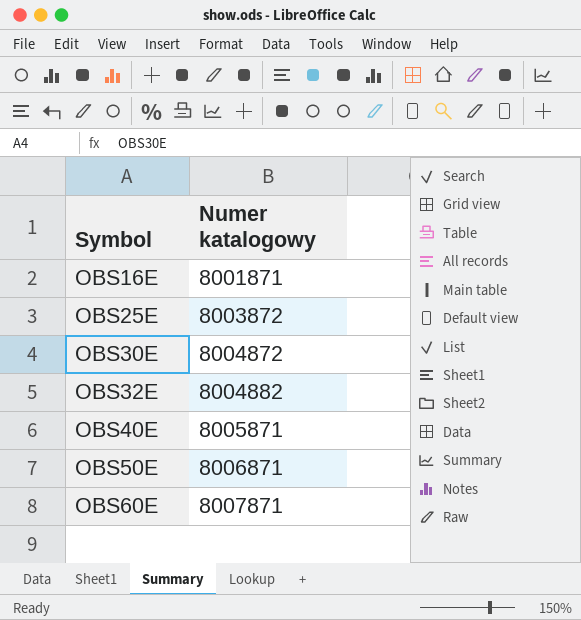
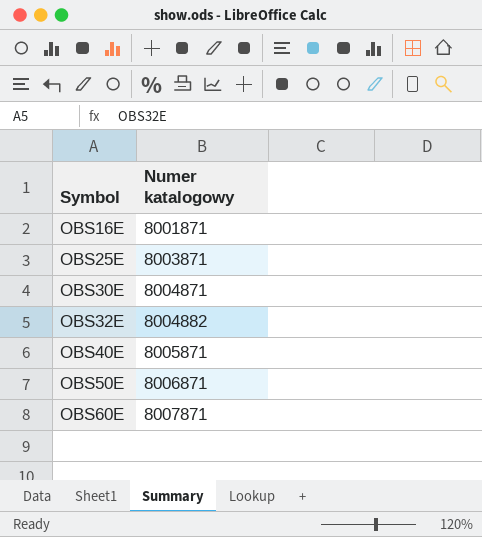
OBS25E | Numer katalogowy: 8003872 -> 8003871
OBS30E | Numer katalogowy: 8004872 -> 8004871

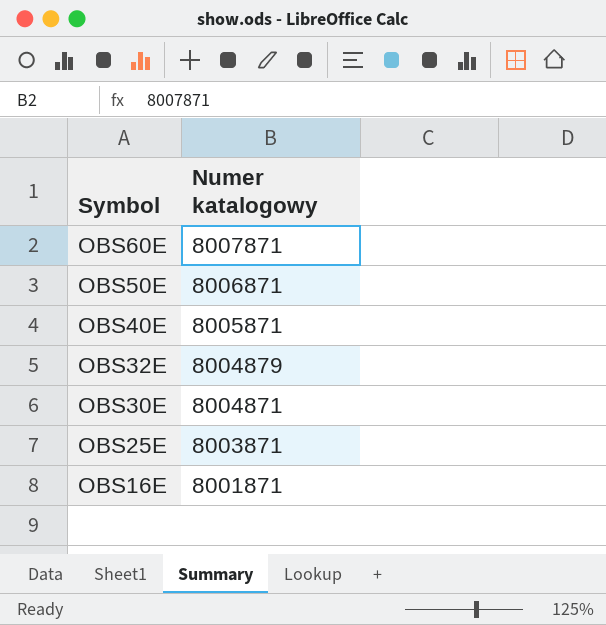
row order: Symbol ascending -> Symbol descending
OBS32E | Numer katalogowy: 8004882 -> 8004879

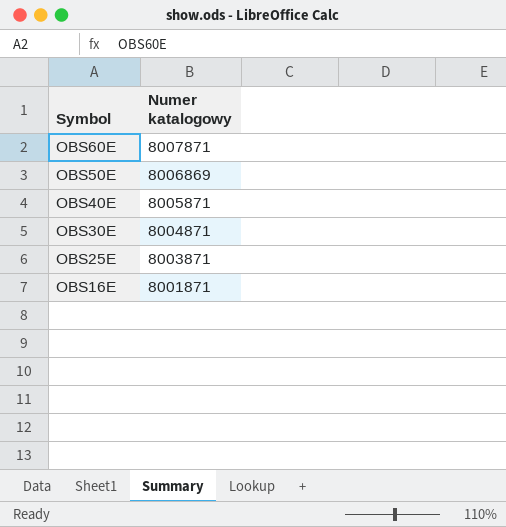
row OBS32E: 8004879 -> none
OBS50E | Numer katalogowy: 8006871 -> 8006869

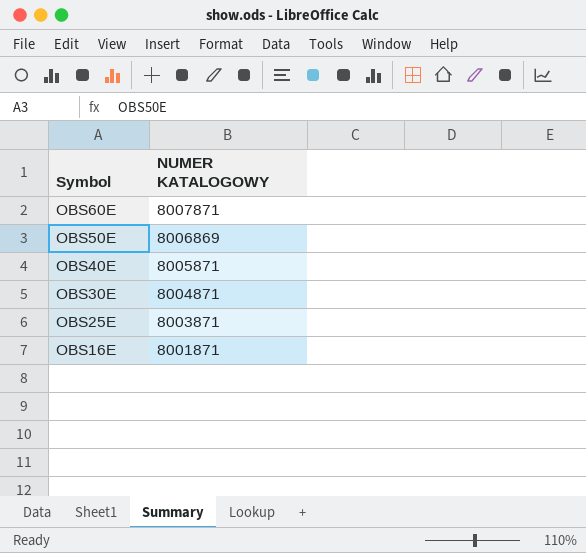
column name: Numer katalogowy -> NUMER KATALOGOWY

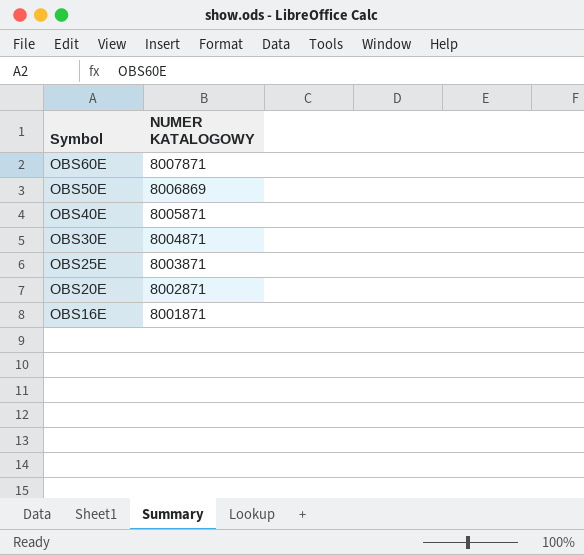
row OBS20E: none -> 8002871

